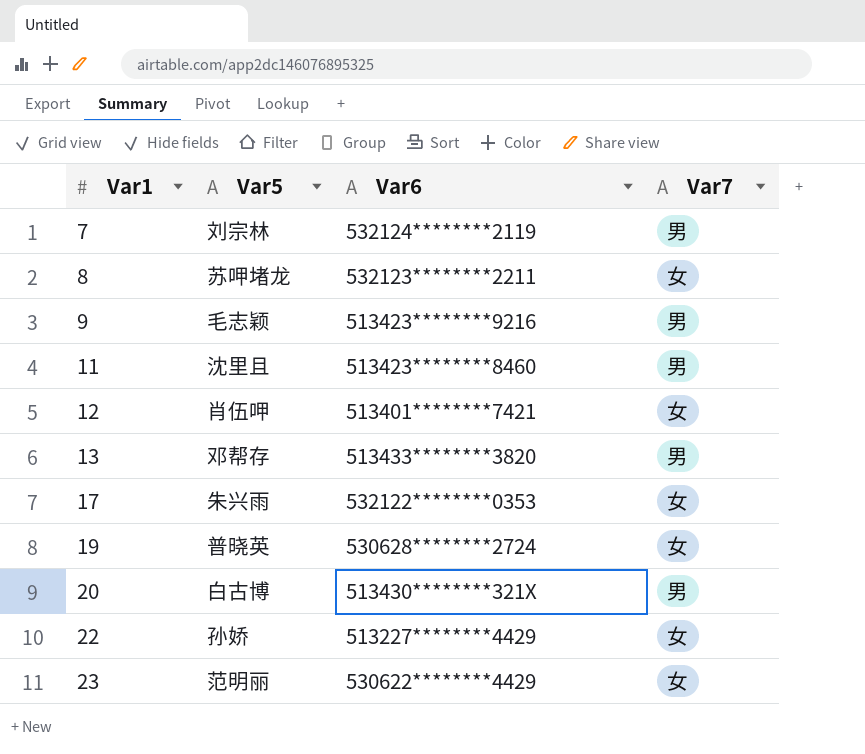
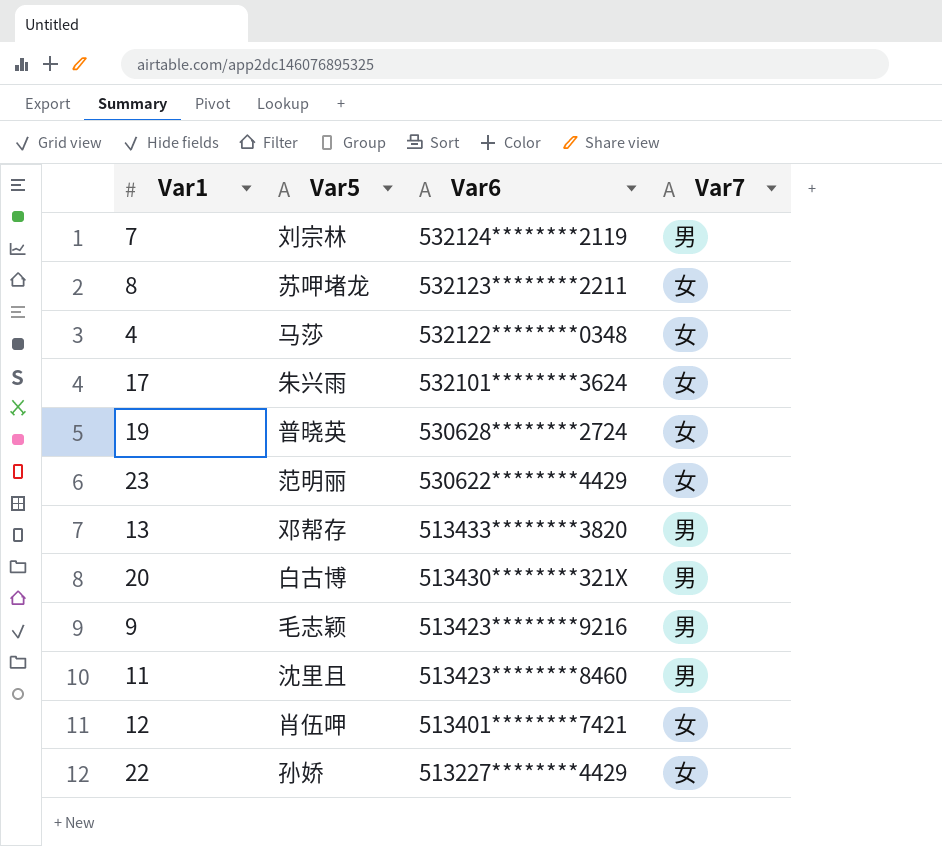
row order: Var1 ascending -> Var6 descending
row 4: none -> 马莎 | 532122********0348 | 女
17 | Var6: 532122********0353 -> 532101********3624

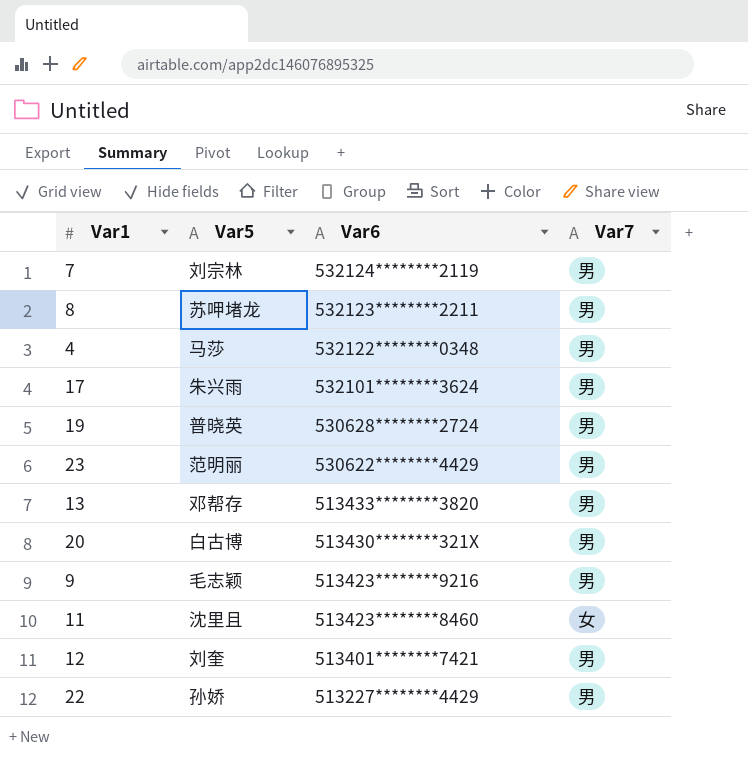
8 | Var7: 女 -> 男
4 | Var7: 女 -> 男
17 | Var7: 女 -> 男
19 | Var7: 女 -> 男
23 | Var7: 女 -> 男
11 | Var7: 男 -> 女
12 | Var5: 肖伍呷 -> 刘奎
12 | Var7: 女 -> 男
22 | Var7: 女 -> 男

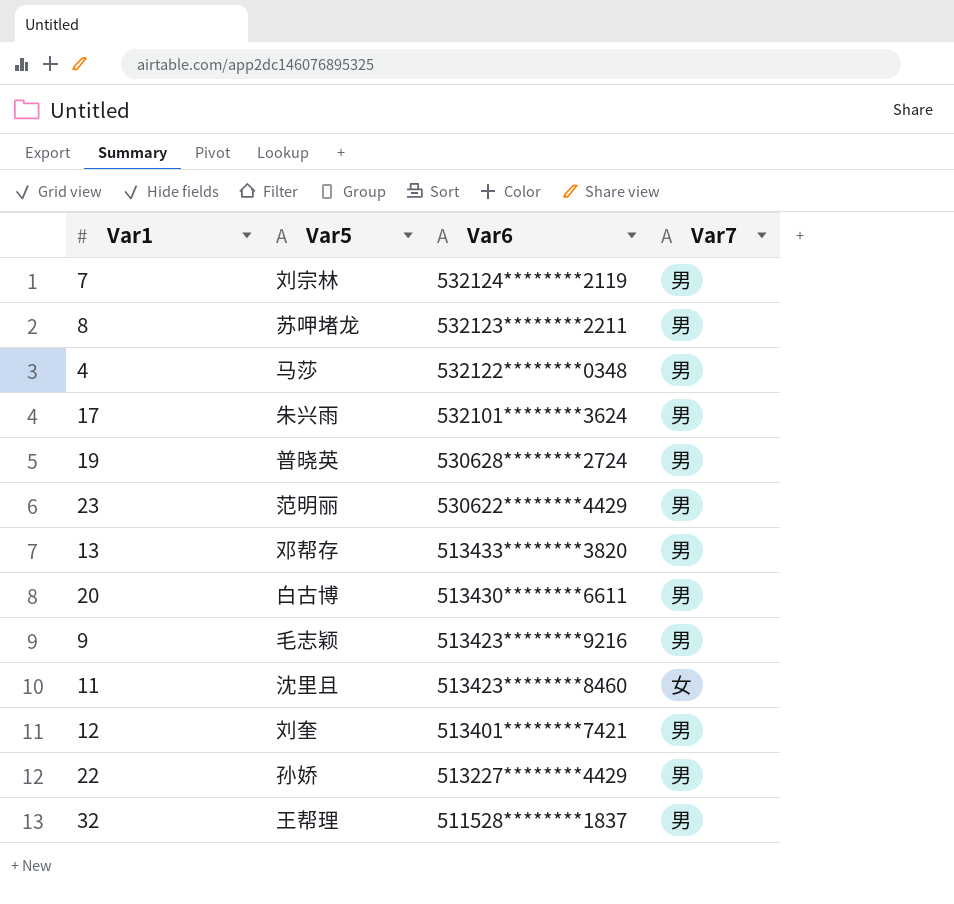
20 | Var6: 513430********321X -> 513430********6611
row 32: none -> 王帮理 | 511528********1837 | 男

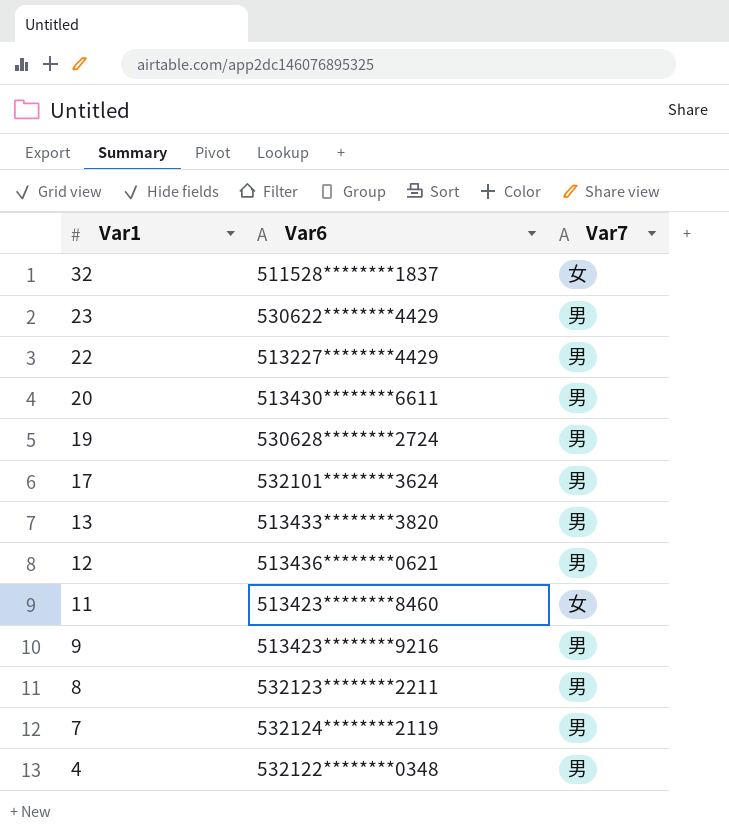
row order: Var6 descending -> Var1 descending
column Var5 | position: 2 -> none
32 | Var7: 男 -> 女
12 | Var6: 513401********7421 -> 513436********0621

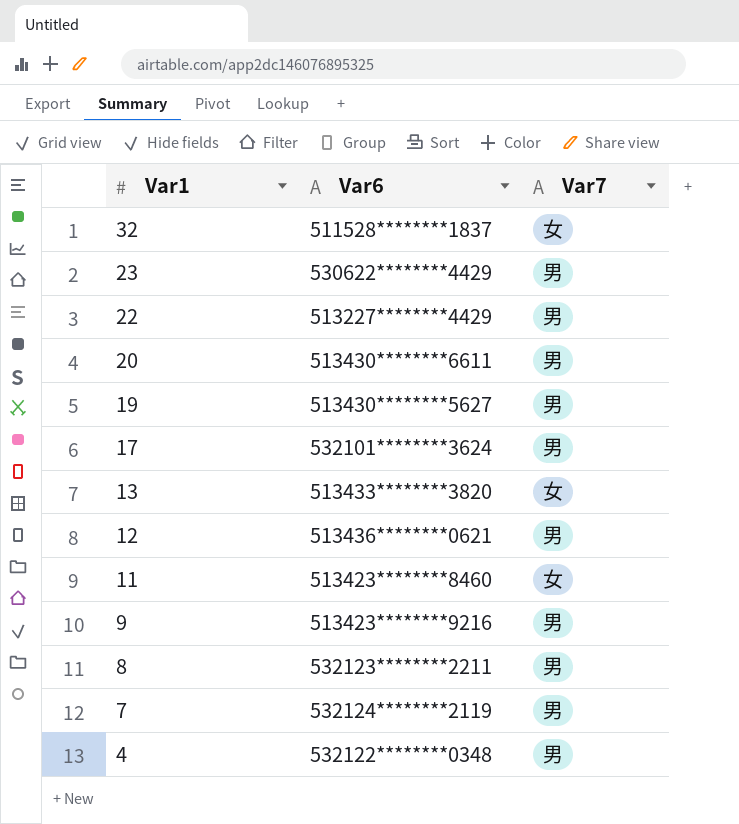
19 | Var6: 530628********2724 -> 513430********5627
13 | Var7: 男 -> 女

